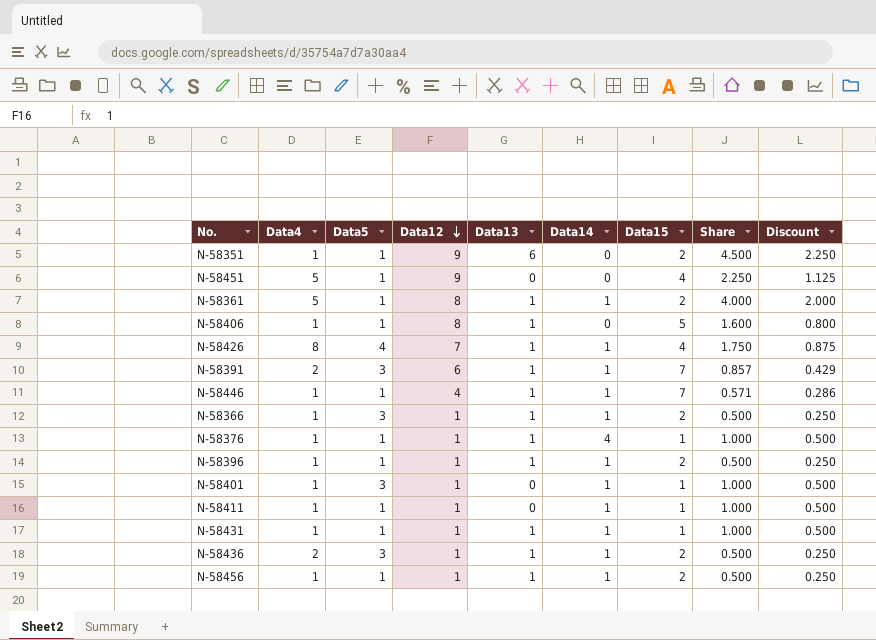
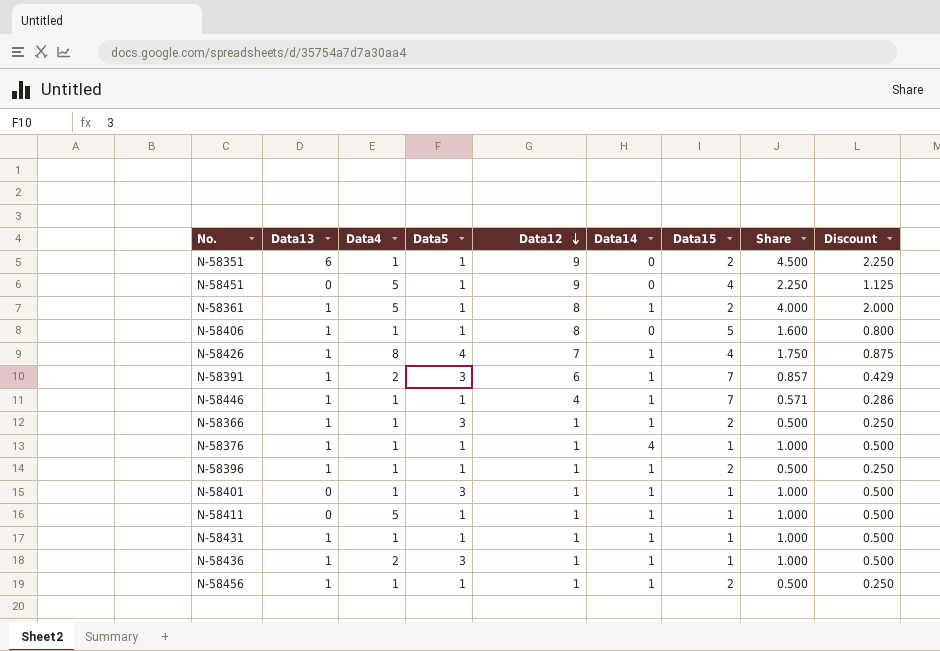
column Data13 | position: 5 -> 2
N-58411 | Data4: 1 -> 5
N-58436 | Data15: 2 -> 1
N-58436 | Share: 0.500 -> 1.000
N-58436 | Discount: 0.250 -> 0.500

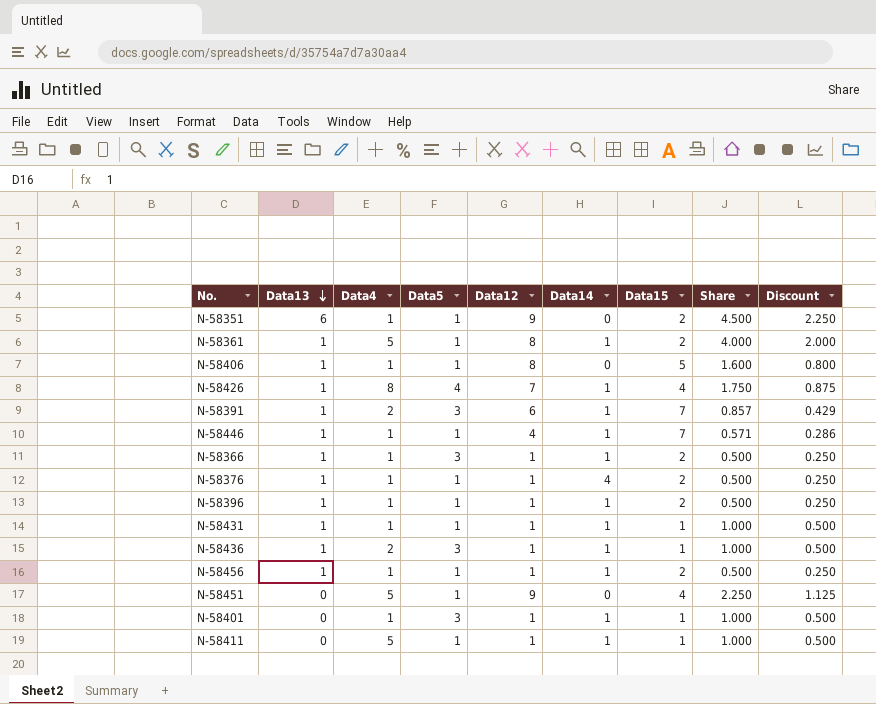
row order: Data12 descending -> Data13 descending
N-58376 | Data15: 1 -> 2
N-58376 | Share: 1.000 -> 0.500
N-58376 | Discount: 0.500 -> 0.250

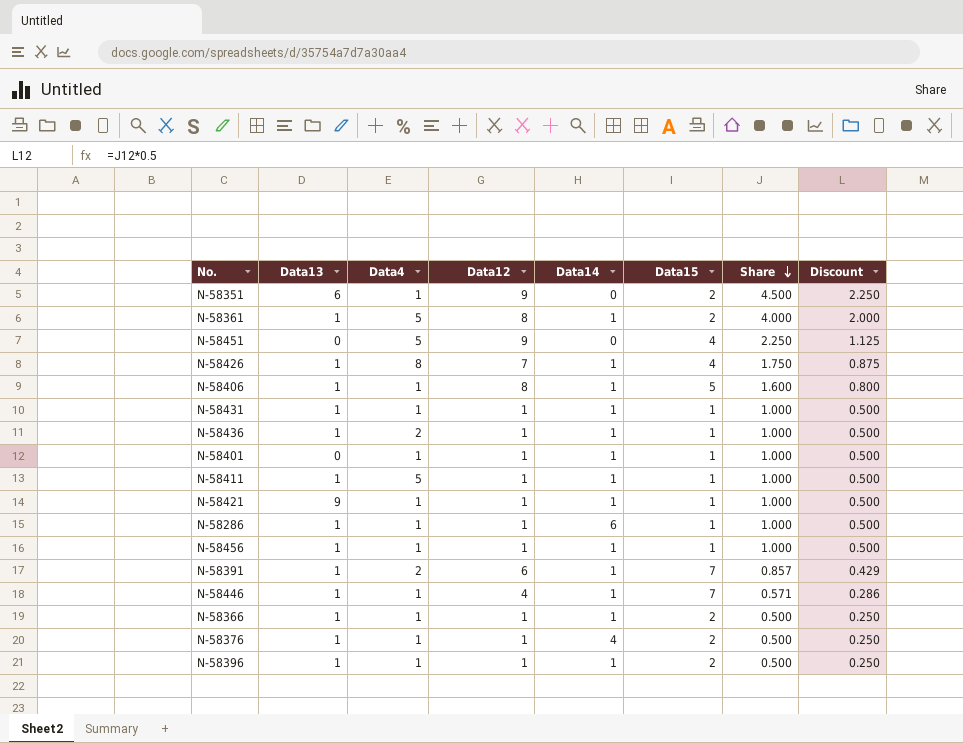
row order: Data13 descending -> Share descending
column Data5 | position: 4 -> none
N-58406 | Data14: 0 -> 1
N-58411 | Data13: 0 -> 1
row N-58421: none -> 9 | 1 | 1 | 1 | 1 | 1.000 | 0.500
row N-58286: none -> 1 | 1 | 1 | 6 | 1 | 1.000 | 0.500
N-58456 | Data15: 2 -> 1
N-58456 | Share: 0.500 -> 1.000
N-58456 | Discount: 0.250 -> 0.500

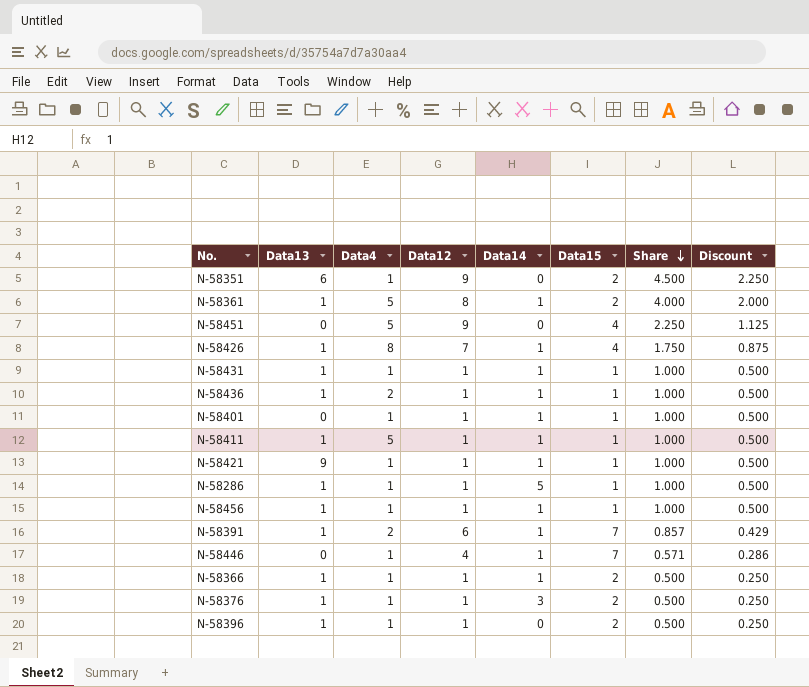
row N-58406: 1 | 1 | 8 | 1 | 5 | 1.600 | 0.800 -> none
N-58286 | Data14: 6 -> 5
N-58446 | Data13: 1 -> 0
N-58376 | Data14: 4 -> 3
N-58396 | Data14: 1 -> 0

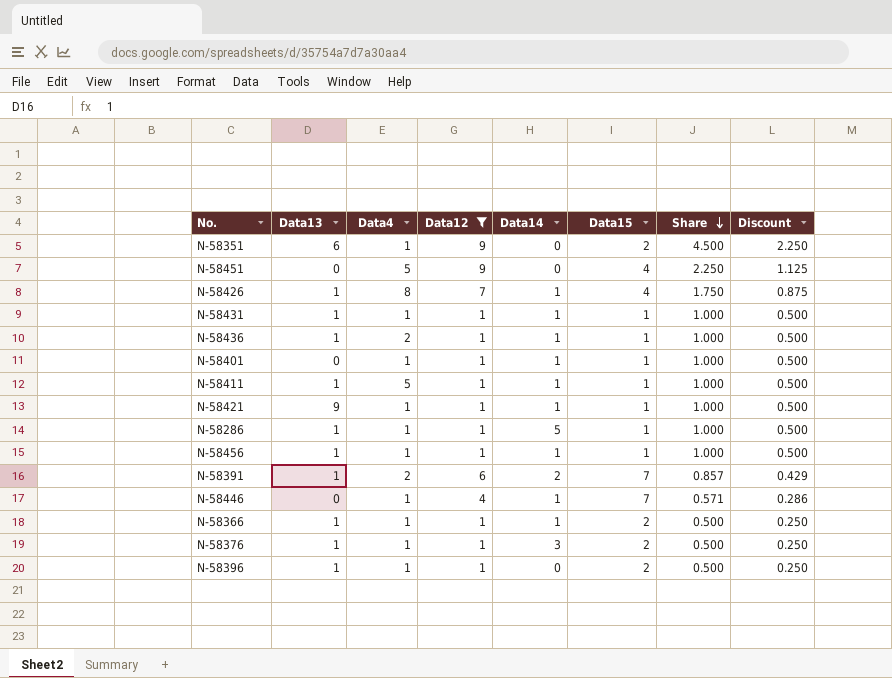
filter: none -> Data12 != 8
N-58391 | Data14: 1 -> 2

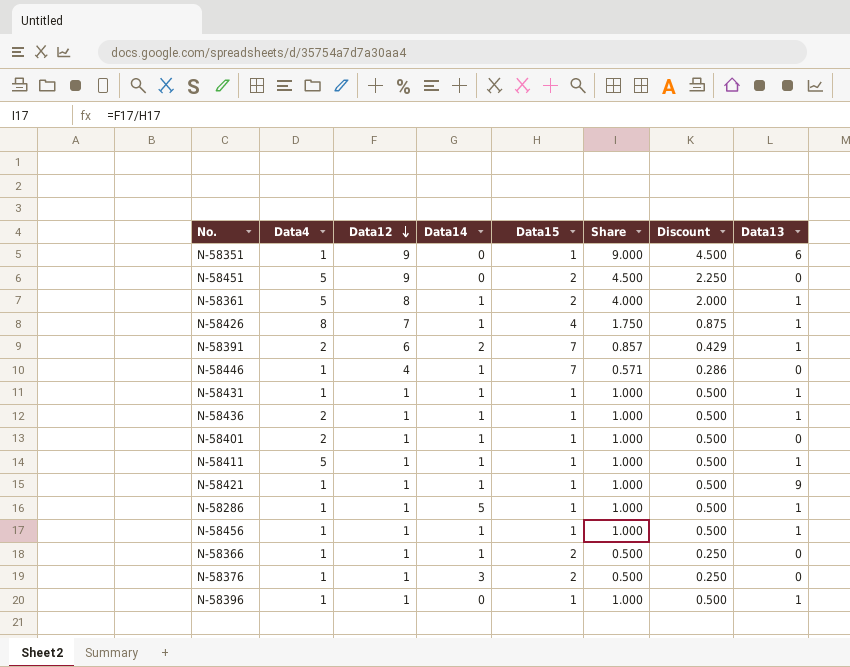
filter: Data12 != 8 -> none
row order: Share descending -> Data12 descending
column Data13 | position: 2 -> 8
N-58351 | Data15: 2 -> 1
N-58351 | Share: 4.500 -> 9.000
N-58351 | Discount: 2.250 -> 4.500
N-58451 | Data15: 4 -> 2
N-58451 | Share: 2.250 -> 4.500
N-58451 | Discount: 1.125 -> 2.250
N-58401 | Data4: 1 -> 2
N-58366 | Data13: 1 -> 0
N-58376 | Data13: 1 -> 0
N-58396 | Data15: 2 -> 1
N-58396 | Share: 0.500 -> 1.000
N-58396 | Discount: 0.250 -> 0.500

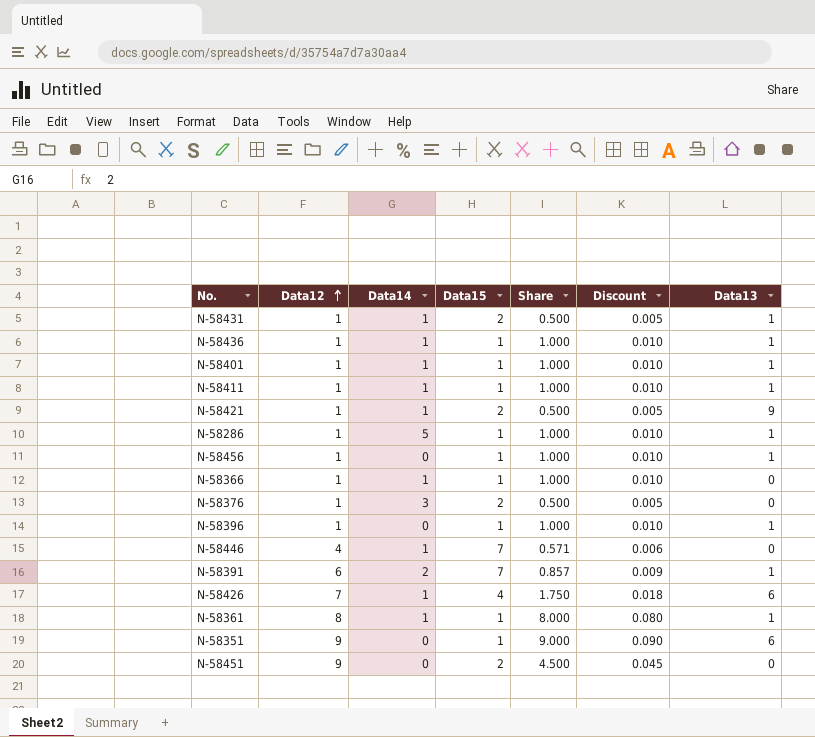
row order: Data12 descending -> Data12 ascending
column Data4 | position: 2 -> none
column Discount | formula: [Share] * 0.5 -> [Share] * 0.01
N-58431 | Data15: 1 -> 2
N-58431 | Share: 1.000 -> 0.500
N-58401 | Data13: 0 -> 1
N-58421 | Data15: 1 -> 2
N-58421 | Share: 1.000 -> 0.500
N-58456 | Data14: 1 -> 0
N-58366 | Data15: 2 -> 1
N-58366 | Share: 0.500 -> 1.000
N-58426 | Data13: 1 -> 6
N-58361 | Data15: 2 -> 1
N-58361 | Share: 4.000 -> 8.000

